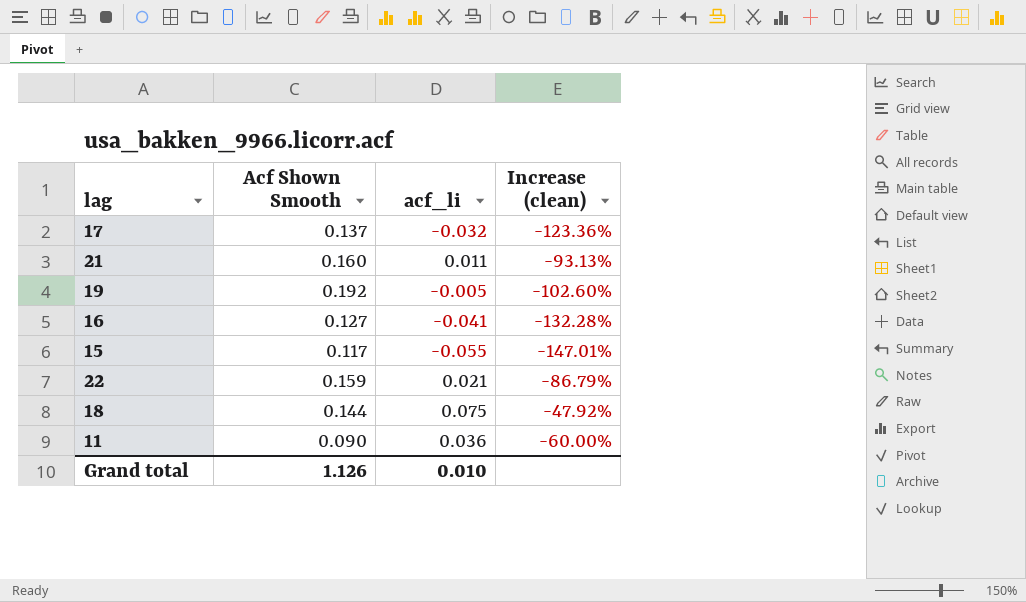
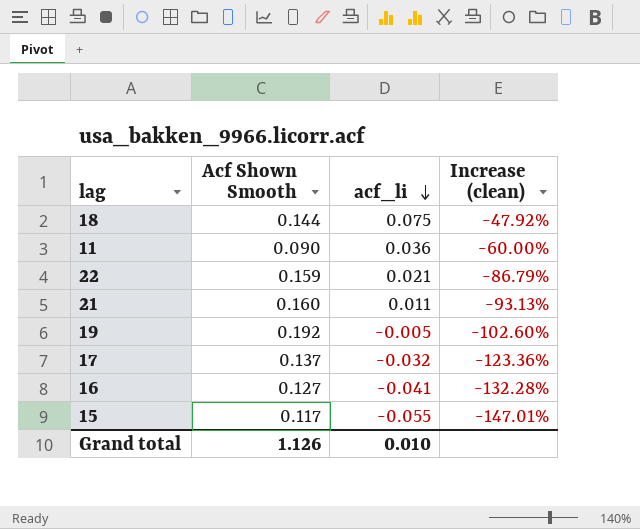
row order: none -> acf_li descending

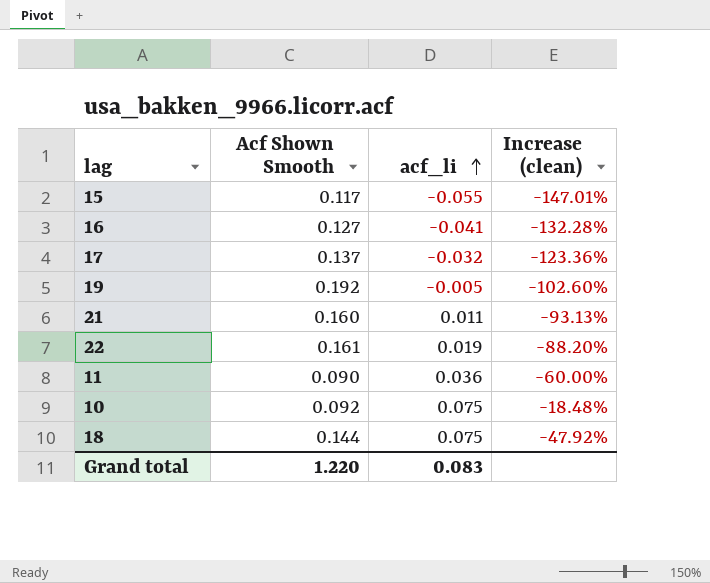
row order: acf_li descending -> acf_li ascending
22 | Acf Shown Smooth: 0.159 -> 0.161
22 | acf_li: 0.021 -> 0.019
22 | Increase (clean): -86.79% -> -88.20%
row 10: none -> 0.092 | 0.075 | -18.48%
Grand total | Acf Shown Smooth: 1.126 -> 1.220
Grand total | acf_li: 0.010 -> 0.083

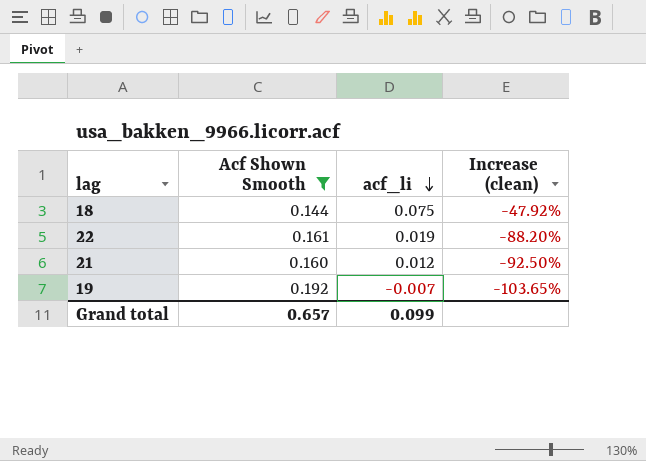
filter: none -> Acf Shown Smooth >= 0.144
row order: acf_li ascending -> acf_li descending
21 | acf_li: 0.011 -> 0.012
21 | Increase (clean): -93.13% -> -92.50%
19 | acf_li: -0.005 -> -0.007
19 | Increase (clean): -102.60% -> -103.65%
Grand total | Acf Shown Smooth: 1.220 -> 0.657
Grand total | acf_li: 0.083 -> 0.099

